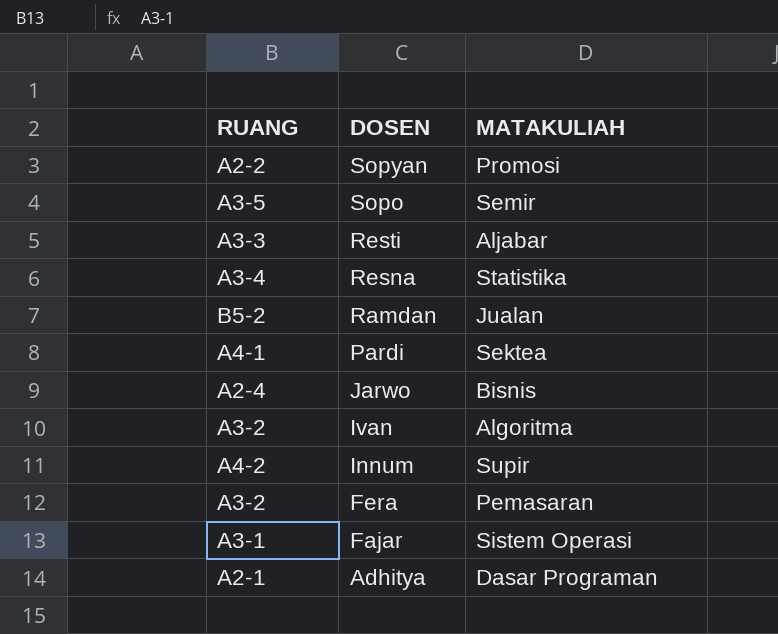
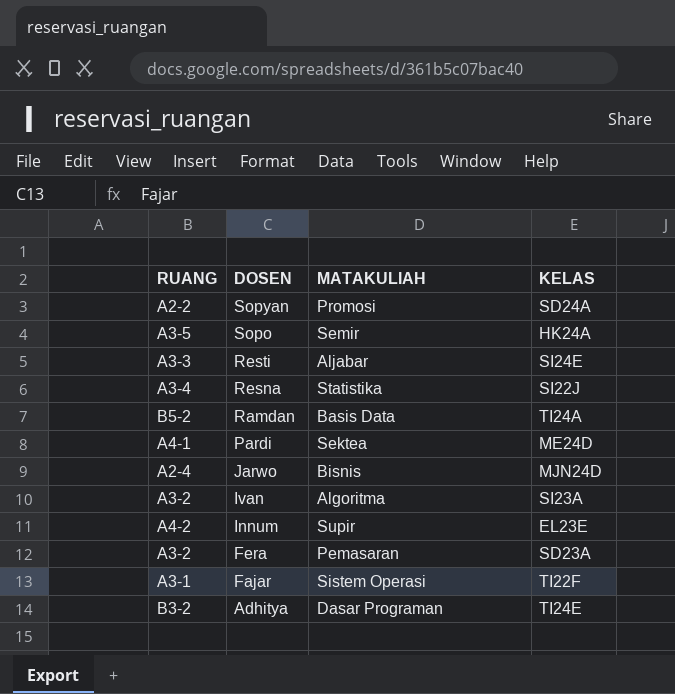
column KELAS | position: none -> 4
Ramdan | MATAKULIAH: Jualan -> Basis Data
Adhitya | RUANG: A2-1 -> B3-2

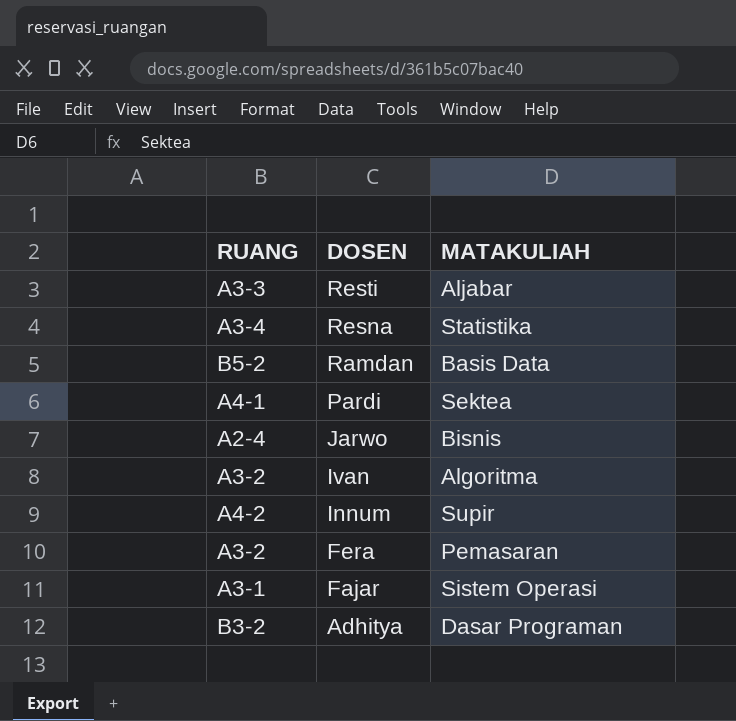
column KELAS | position: 4 -> none
row Sopyan: A2-2 | Promosi | SD24A -> none
row Sopo: A3-5 | Semir | HK24A -> none

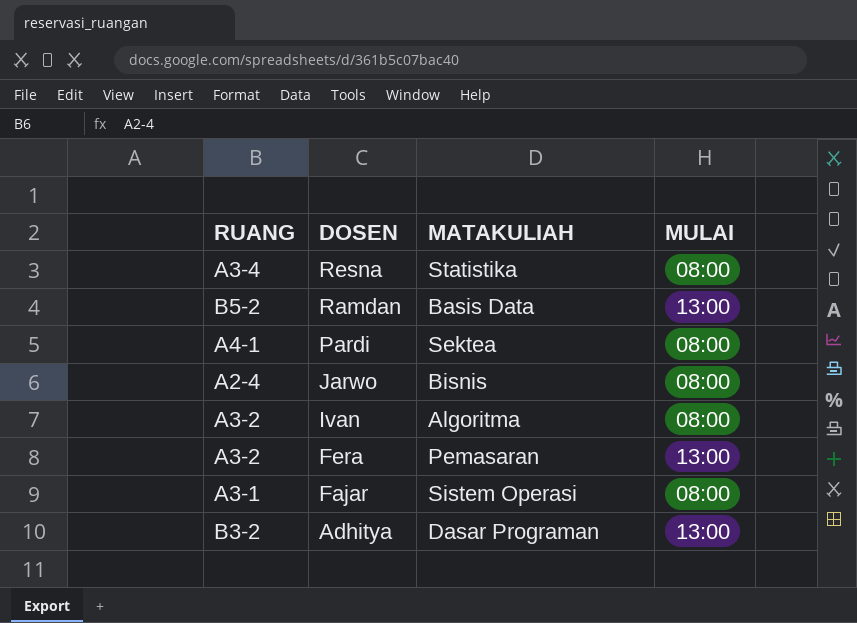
column MULAI | position: none -> 4
row Resti: A3-3 | Aljabar -> none
row Innum: A4-2 | Supir -> none

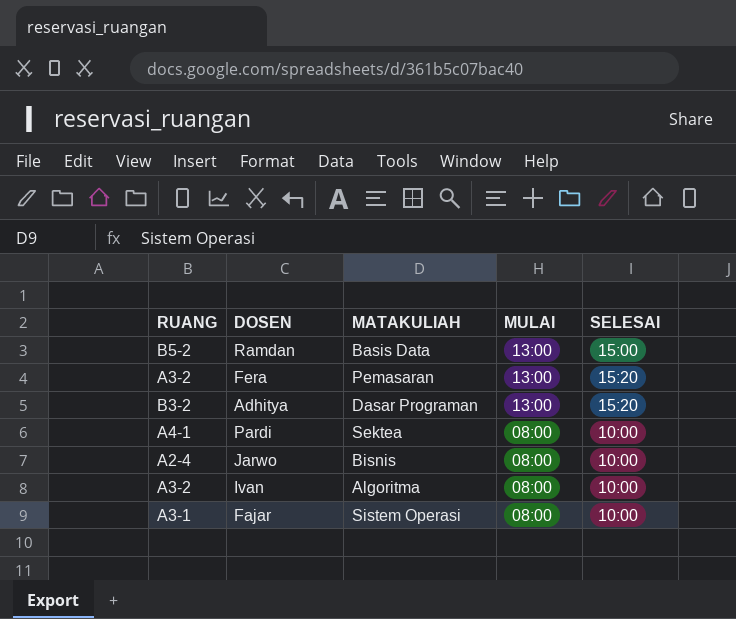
row order: DOSEN descending -> MULAI descending
column SELESAI | position: none -> 5
row Resna: A3-4 | Statistika | 08:00 -> none

